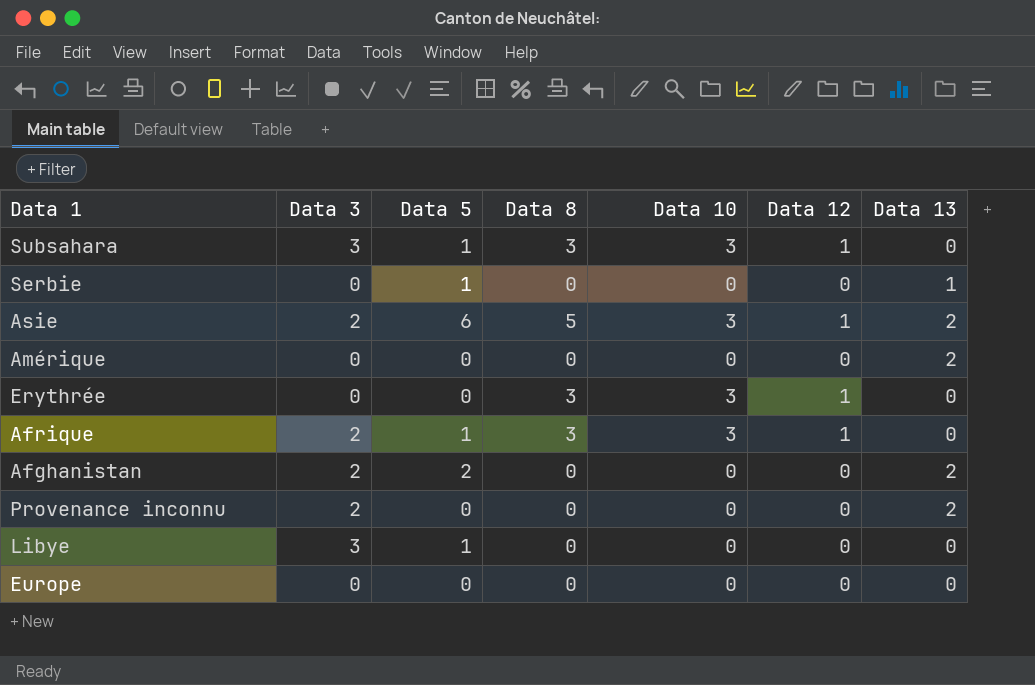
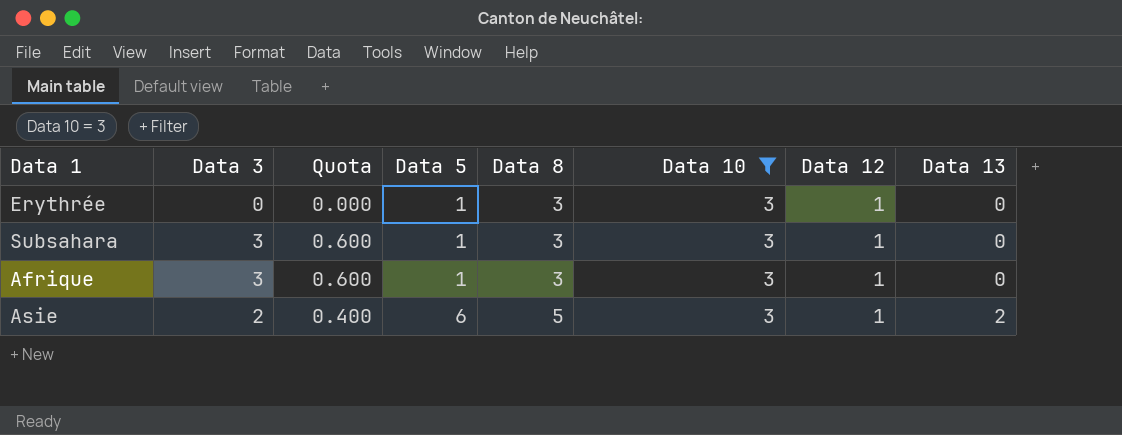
filter: none -> Data 10 = 3
row order: none -> Data 5 ascending
column Quota | formula: none -> [Data 3] * 0.2
Erythrée | Data 5: 0 -> 1
Afrique | Data 3: 2 -> 3

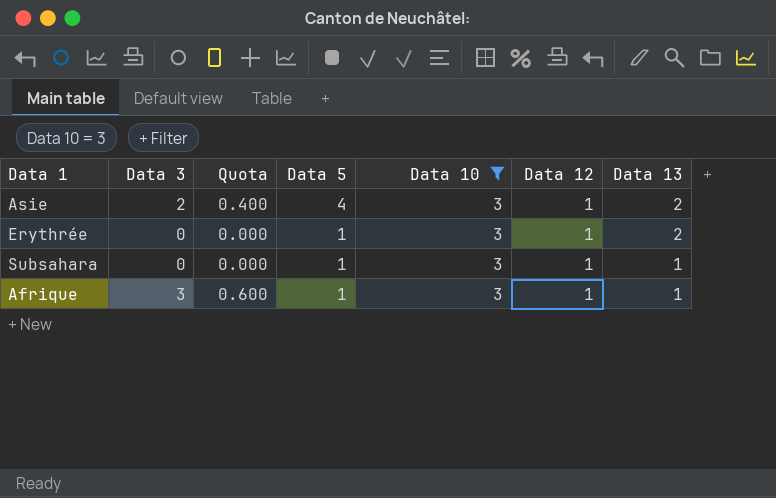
row order: Data 5 ascending -> Data 5 descending
column Data 8 | position: 5 -> none
Asie | Data 5: 6 -> 4
Erythrée | Data 13: 0 -> 2
Subsahara | Data 3: 3 -> 0
Subsahara | Quota: 0.600 -> 0.000
Subsahara | Data 13: 0 -> 1
Afrique | Data 13: 0 -> 1

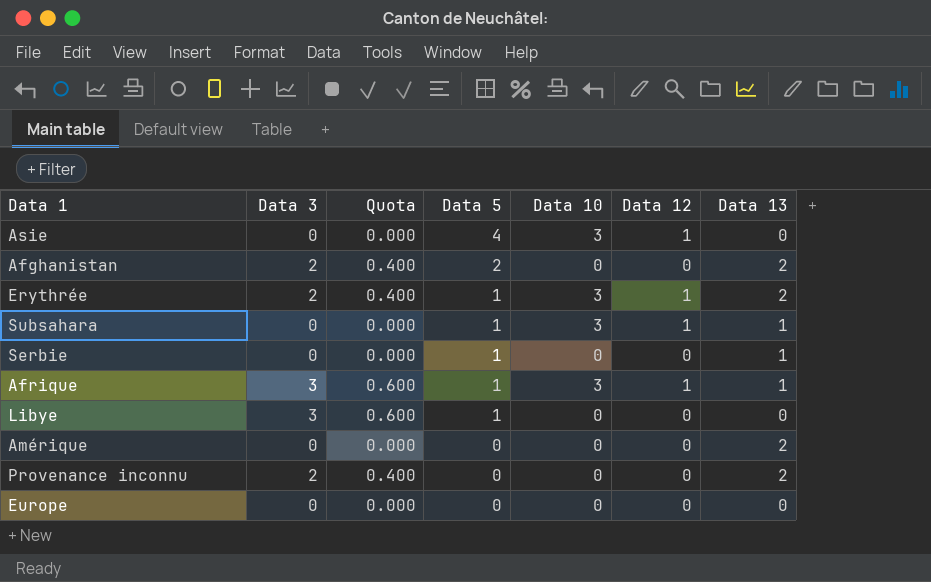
filter: Data 10 = 3 -> none
Asie | Data 3: 2 -> 0
Asie | Quota: 0.400 -> 0.000
Asie | Data 13: 2 -> 0
Erythrée | Data 3: 0 -> 2
Erythrée | Quota: 0.000 -> 0.400

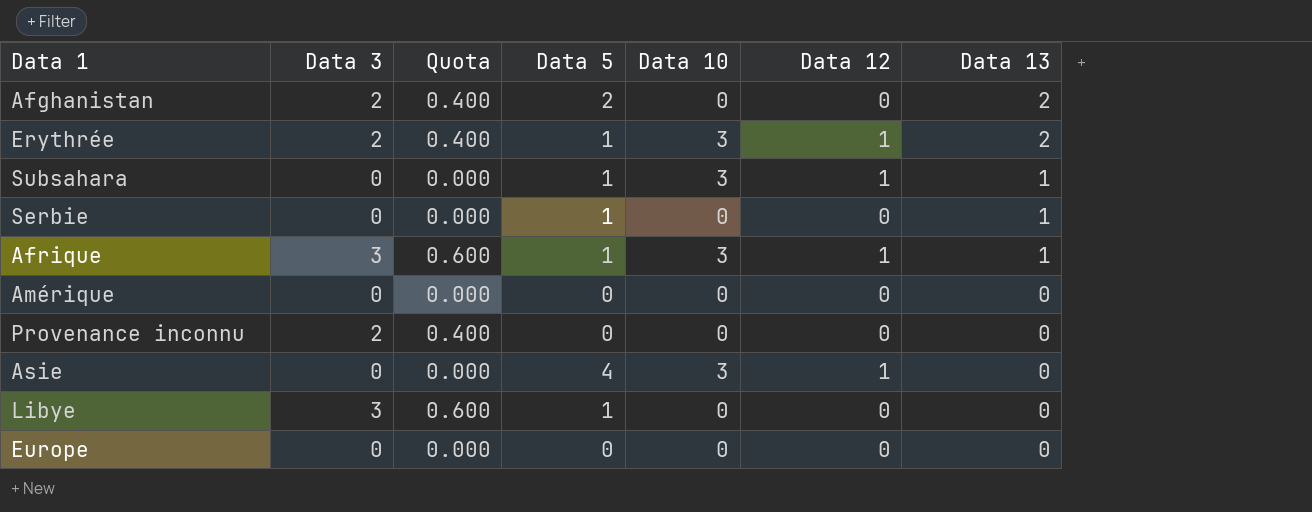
row order: Data 5 descending -> Data 13 descending
Amérique | Data 13: 2 -> 0
Provenance inconnu | Data 13: 2 -> 0

